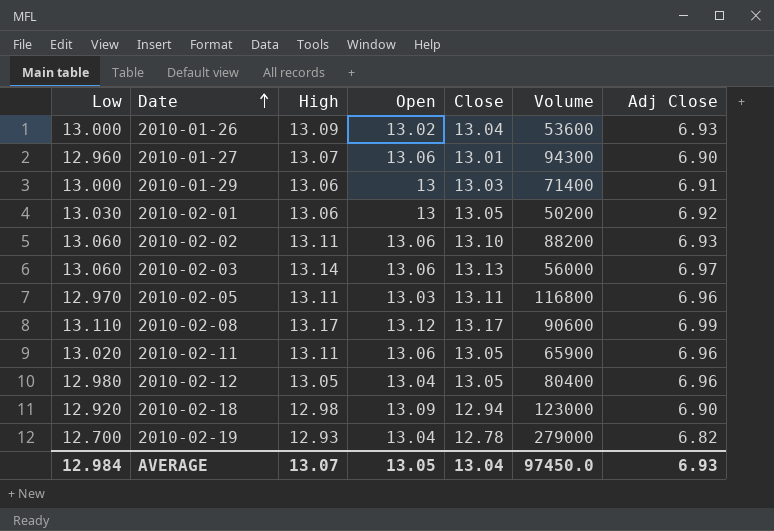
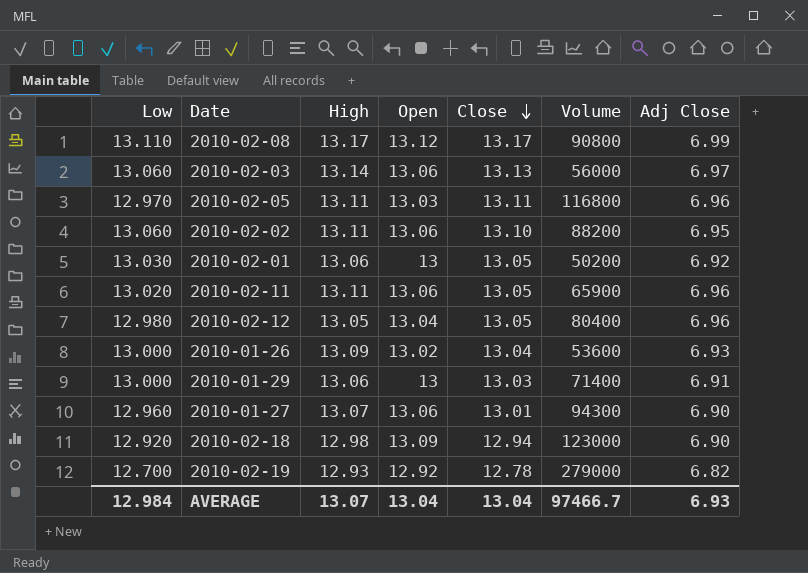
row order: Date ascending -> Close descending
2010-02-08 | Volume: 90600 -> 90800
2010-02-02 | Adj Close: 6.93 -> 6.95
2010-02-19 | Open: 13.04 -> 12.92
AVERAGE | Open: 13.05 -> 13.04
AVERAGE | Volume: 97450.0 -> 97466.7

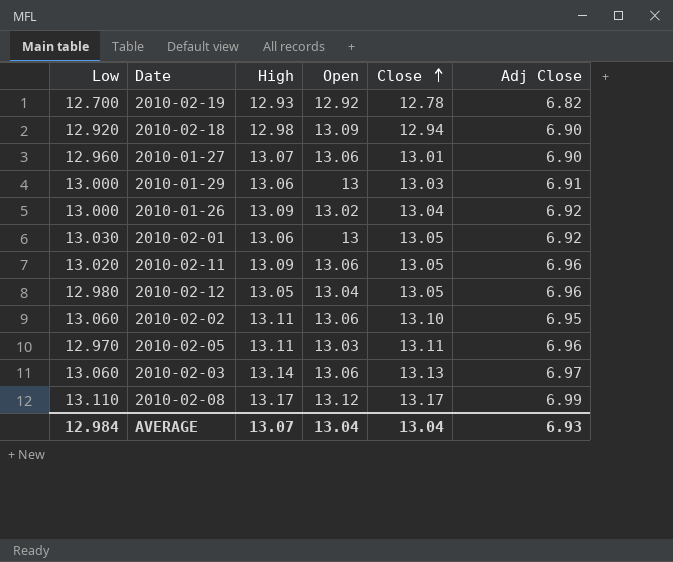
row order: Close descending -> Close ascending
column Volume | position: 6 -> none
2010-01-26 | Adj Close: 6.93 -> 6.92
2010-02-11 | High: 13.11 -> 13.09

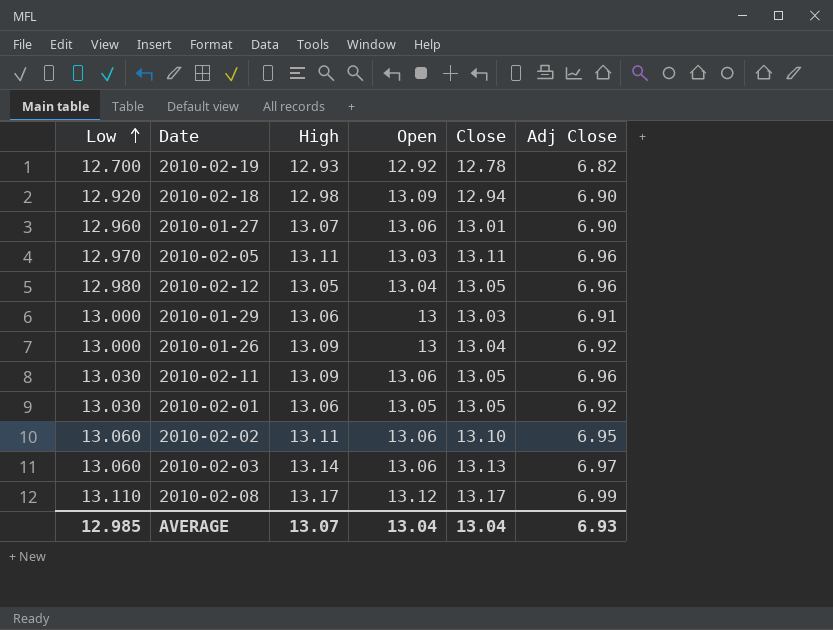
row order: Close ascending -> Low ascending
2010-01-26 | Open: 13.02 -> 13
2010-02-11 | Low: 13.020 -> 13.030
2010-02-01 | Open: 13 -> 13.05
AVERAGE | Low: 12.984 -> 12.985

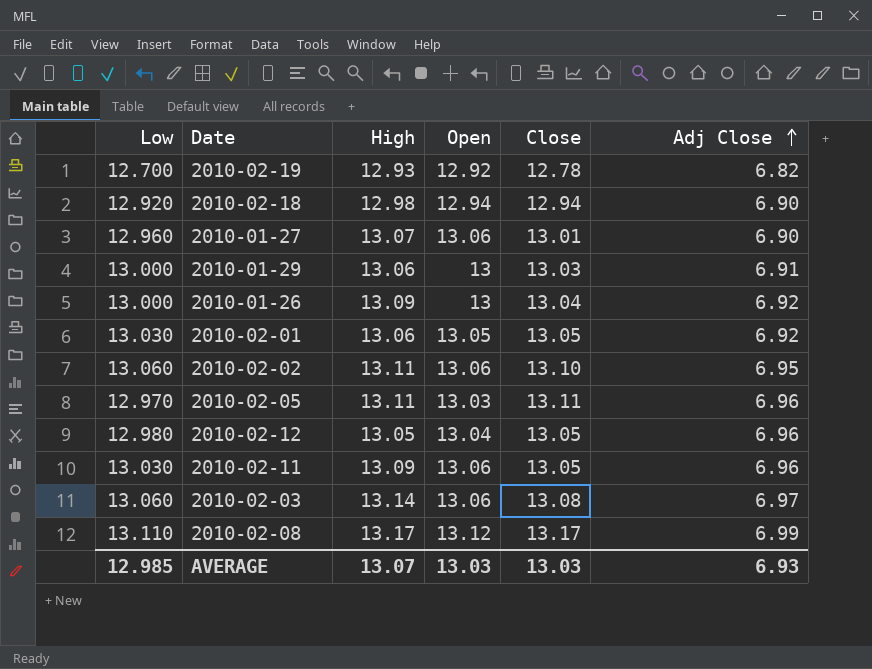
row order: Low ascending -> Adj Close ascending
2010-02-18 | Open: 13.09 -> 12.94
2010-02-03 | Close: 13.13 -> 13.08
AVERAGE | Open: 13.04 -> 13.03
AVERAGE | Close: 13.04 -> 13.03

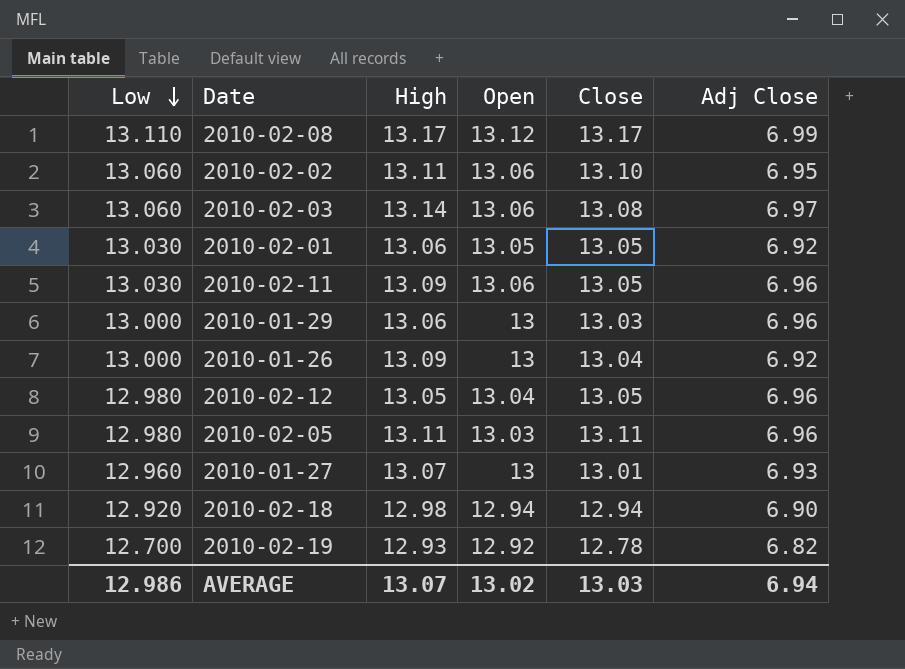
row order: Adj Close ascending -> Low descending
2010-01-29 | Adj Close: 6.91 -> 6.96
2010-02-05 | Low: 12.970 -> 12.980
2010-01-27 | Open: 13.06 -> 13
2010-01-27 | Adj Close: 6.90 -> 6.93
AVERAGE | Low: 12.985 -> 12.986
AVERAGE | Open: 13.03 -> 13.02
AVERAGE | Adj Close: 6.93 -> 6.94

